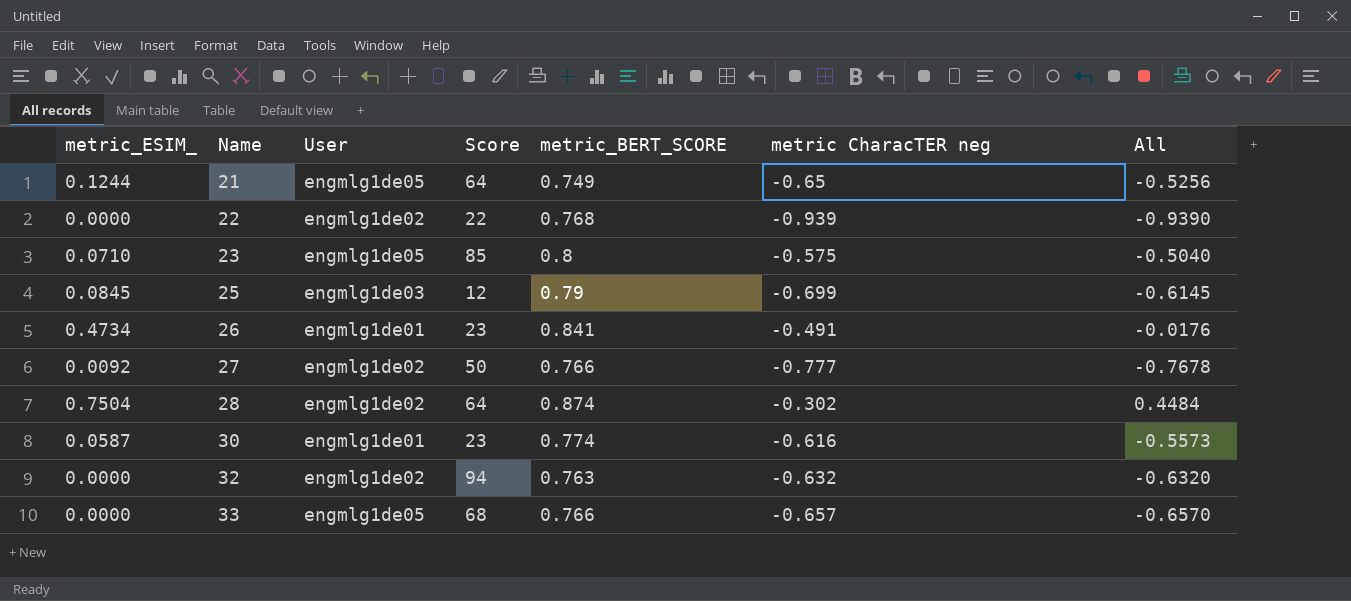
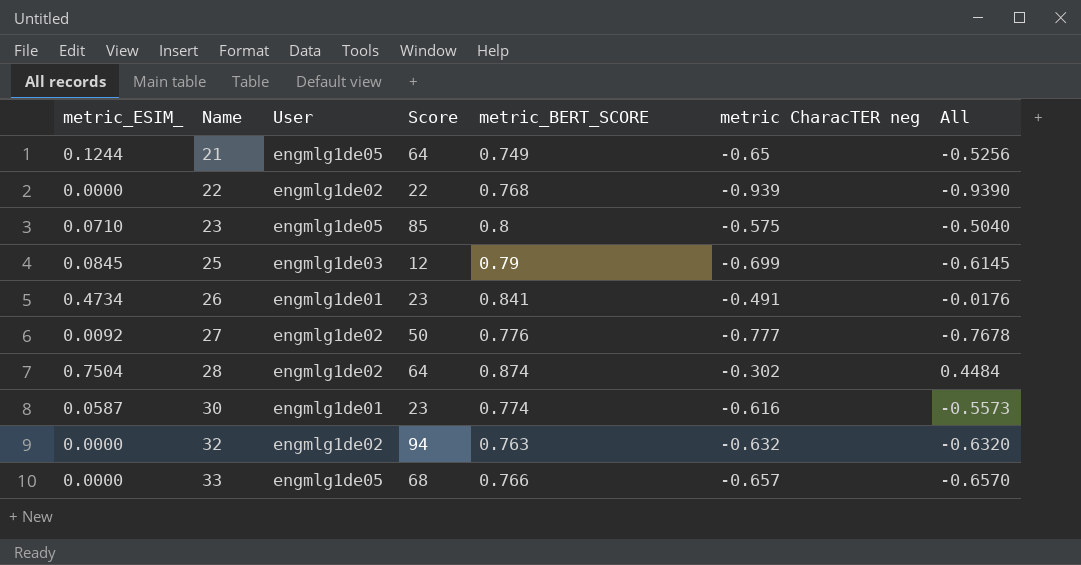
27 | metric_BERT_SCORE: 0.766 -> 0.776

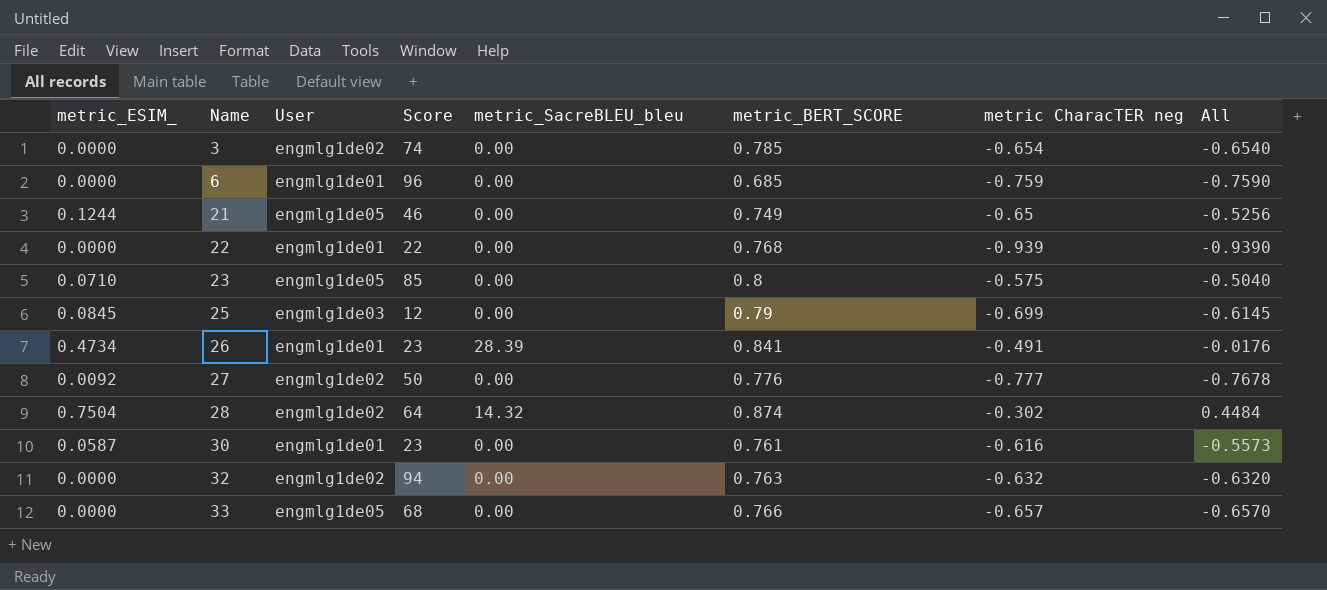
column metric_SacreBLEU_bleu | position: none -> 5
row 3: none -> 0.0000 | engmlg1de02 | 74 | 0.00 | 0.785 | -0.654 | -0.6540
row 6: none -> 0.0000 | engmlg1de01 | 96 | 0.00 | 0.685 | -0.759 | -0.7590
21 | Score: 64 -> 46
22 | User: engmlg1de02 -> engmlg1de01
30 | metric_BERT_SCORE: 0.774 -> 0.761

